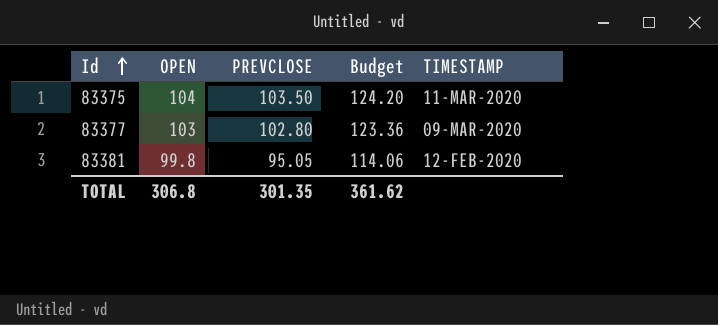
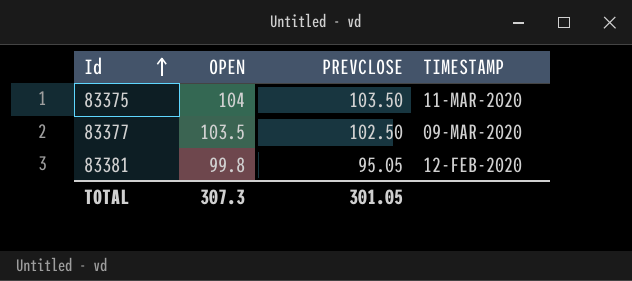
column Budget | formula: [PREVCLOSE] * 1.2 -> none
83377 | OPEN: 103 -> 103.5
83377 | PREVCLOSE: 102.80 -> 102.50
TOTAL | OPEN: 306.8 -> 307.3
TOTAL | PREVCLOSE: 301.35 -> 301.05

